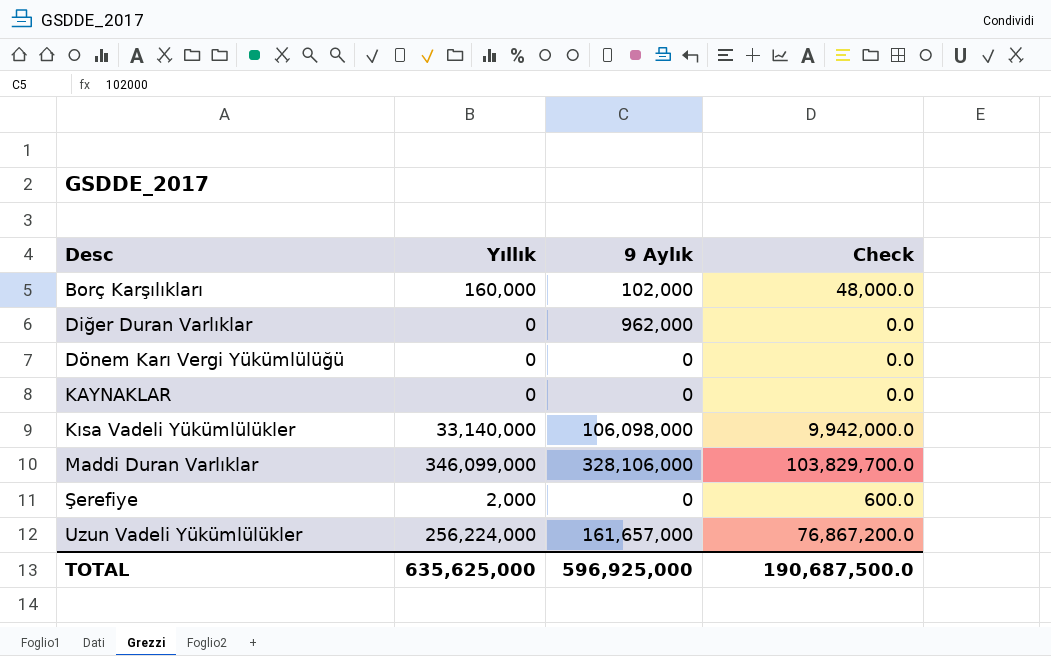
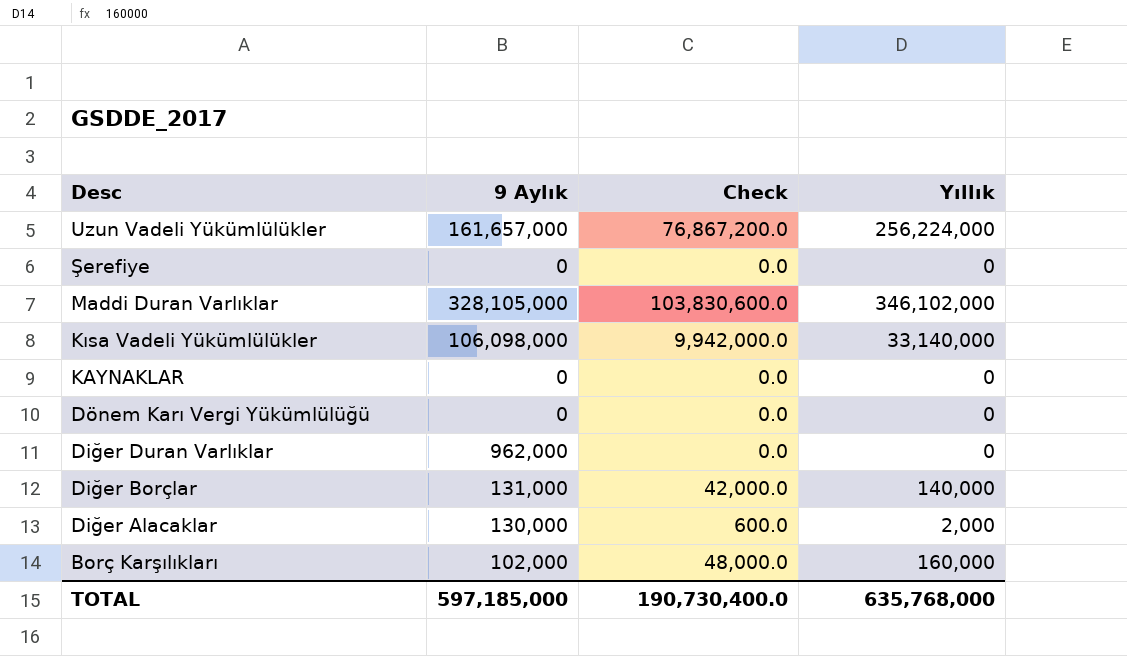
row order: Desc ascending -> Desc descending
column Yıllık | position: 2 -> 4
Şerefiye | Check: 600.0 -> 0.0
Şerefiye | Yıllık: 2,000 -> 0
Maddi Duran Varlıklar | 9 Aylık: 328,106,000 -> 328,105,000
Maddi Duran Varlıklar | Check: 103,829,700.0 -> 103,830,600.0
Maddi Duran Varlıklar | Yıllık: 346,099,000 -> 346,102,000
row Diğer Borçlar: none -> 131,000 | 42,000.0 | 140,000
row Diğer Alacaklar: none -> 130,000 | 600.0 | 2,000
TOTAL | 9 Aylık: 596,925,000 -> 597,185,000
TOTAL | Check: 190,687,500.0 -> 190,730,400.0
TOTAL | Yıllık: 635,625,000 -> 635,768,000

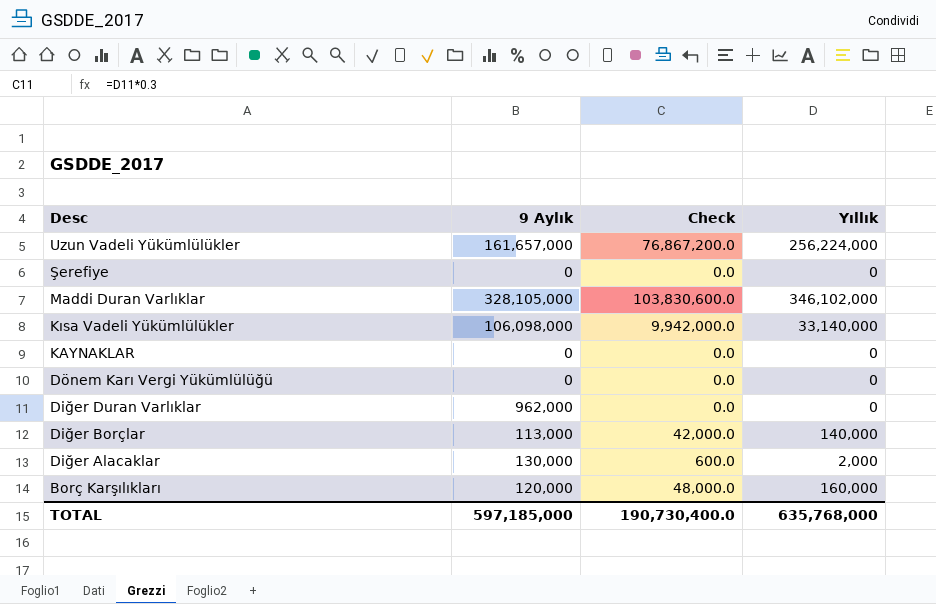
Diğer Borçlar | 9 Aylık: 131,000 -> 113,000
Borç Karşılıkları | 9 Aylık: 102,000 -> 120,000

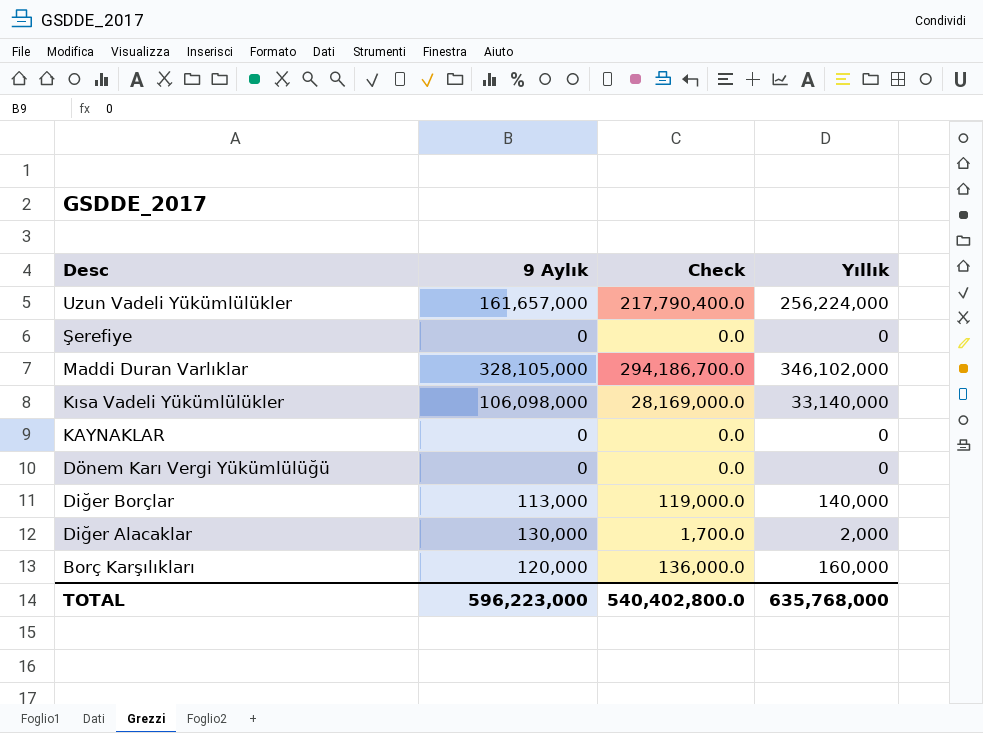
column Check | formula: [Yıllık] * 0.3 -> [Yıllık] * 0.85
row Diğer Duran Varlıklar: 962,000 | 0.0 | 0 -> none
TOTAL | 9 Aylık: 597,185,000 -> 596,223,000
TOTAL | Check: 190,730,400.0 -> 540,402,800.0

